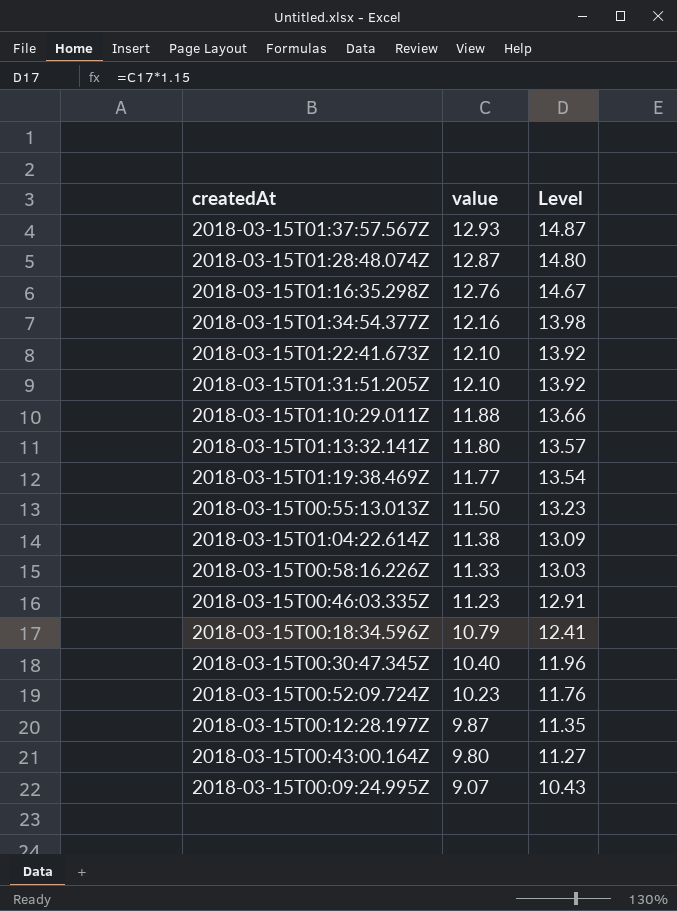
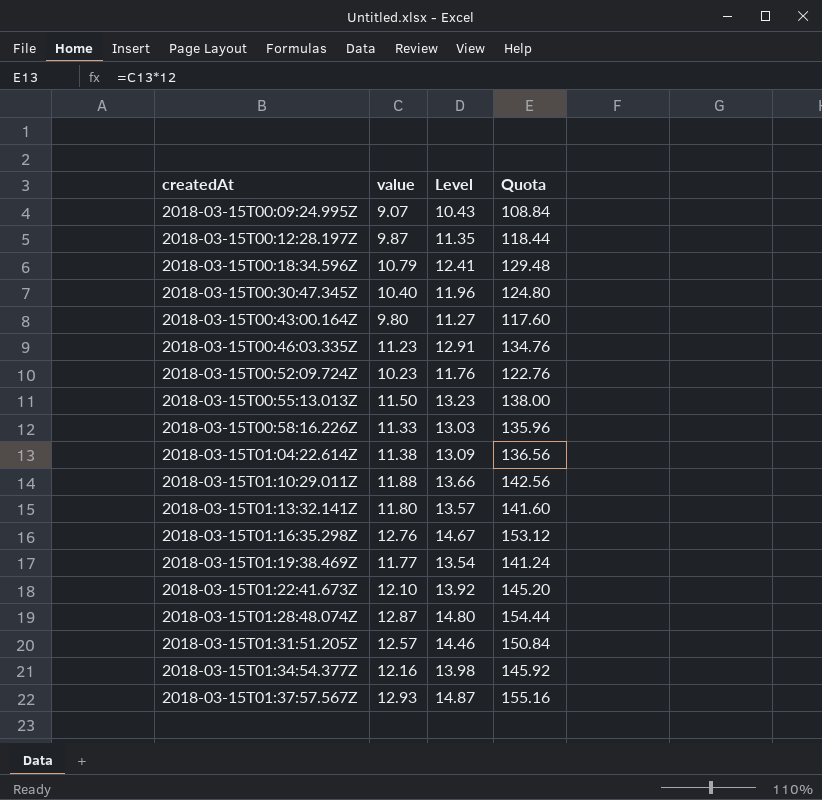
row order: value descending -> createdAt ascending
column Quota | formula: none -> [value] * 12
2018-03-15T01:31:51.205Z | value: 12.10 -> 12.57
2018-03-15T01:31:51.205Z | Level: 13.92 -> 14.46

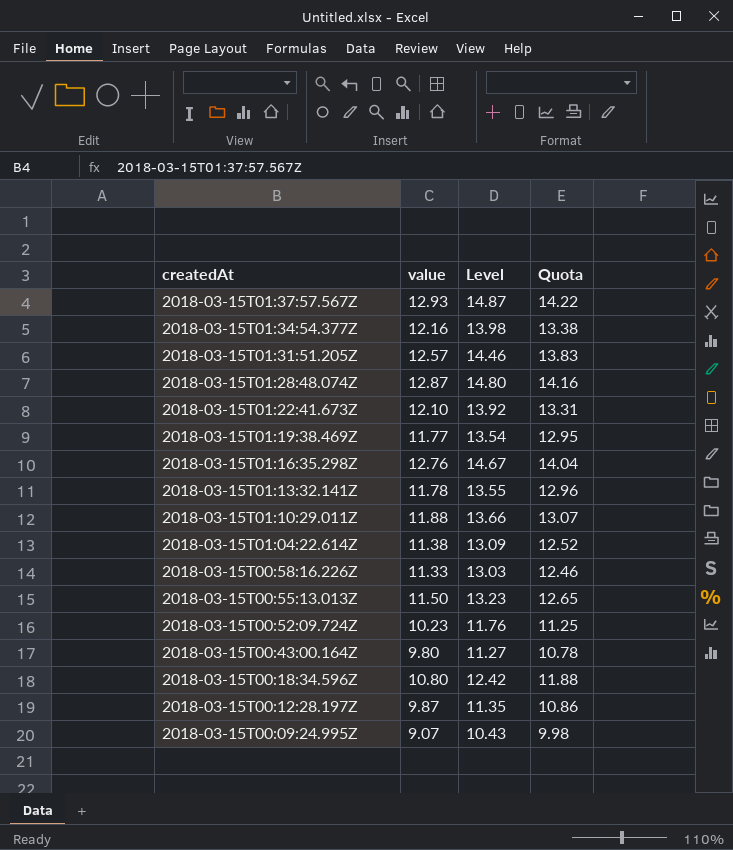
row order: createdAt ascending -> createdAt descending
column Quota | formula: [value] * 12 -> [value] * 1.1
row 2018-03-15T00:30:47.345Z: 10.40 | 11.96 | 124.80 -> none
row 2018-03-15T00:46:03.335Z: 11.23 | 12.91 | 134.76 -> none
2018-03-15T01:13:32.141Z | value: 11.80 -> 11.78
2018-03-15T01:13:32.141Z | Level: 13.57 -> 13.55
2018-03-15T00:18:34.596Z | value: 10.79 -> 10.80
2018-03-15T00:18:34.596Z | Level: 12.41 -> 12.42

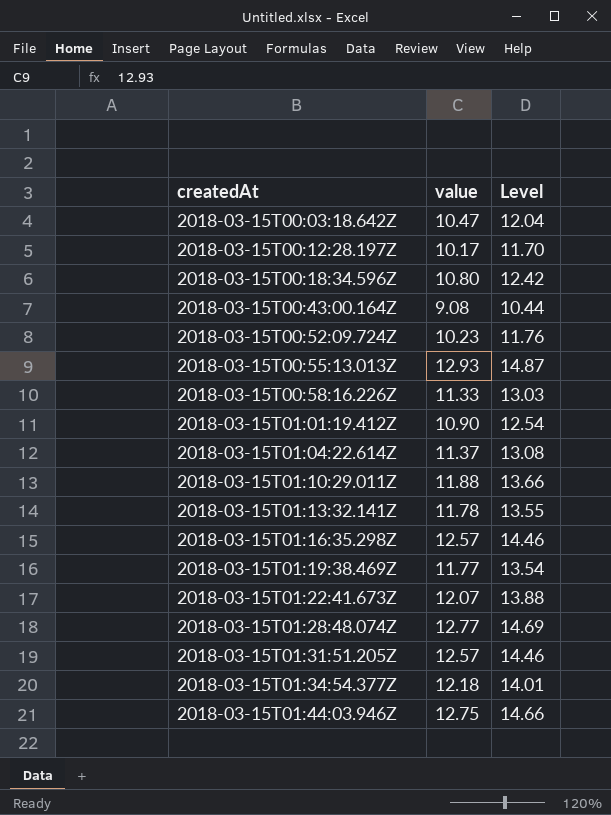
row order: createdAt descending -> createdAt ascending
column Quota | formula: [value] * 1.1 -> none
row 2018-03-15T01:37:57.567Z: 12.93 | 14.87 | 14.22 -> none
row 2018-03-15T00:09:24.995Z: 9.07 | 10.43 | 9.98 -> none
row 2018-03-15T00:03:18.642Z: none -> 10.47 | 12.04
2018-03-15T00:12:28.197Z | value: 9.87 -> 10.17
2018-03-15T00:12:28.197Z | Level: 11.35 -> 11.70
2018-03-15T00:43:00.164Z | value: 9.80 -> 9.08
2018-03-15T00:43:00.164Z | Level: 11.27 -> 10.44
2018-03-15T00:55:13.013Z | value: 11.50 -> 12.93
2018-03-15T00:55:13.013Z | Level: 13.23 -> 14.87
row 2018-03-15T01:01:19.412Z: none -> 10.90 | 12.54
2018-03-15T01:04:22.614Z | value: 11.38 -> 11.37
2018-03-15T01:04:22.614Z | Level: 13.09 -> 13.08
2018-03-15T01:16:35.298Z | value: 12.76 -> 12.57
2018-03-15T01:16:35.298Z | Level: 14.67 -> 14.46
2018-03-15T01:22:41.673Z | value: 12.10 -> 12.07
2018-03-15T01:22:41.673Z | Level: 13.92 -> 13.88
2018-03-15T01:28:48.074Z | value: 12.87 -> 12.77
2018-03-15T01:28:48.074Z | Level: 14.80 -> 14.69
2018-03-15T01:34:54.377Z | value: 12.16 -> 12.18
2018-03-15T01:34:54.377Z | Level: 13.98 -> 14.01
row 2018-03-15T01:44:03.946Z: none -> 12.75 | 14.66

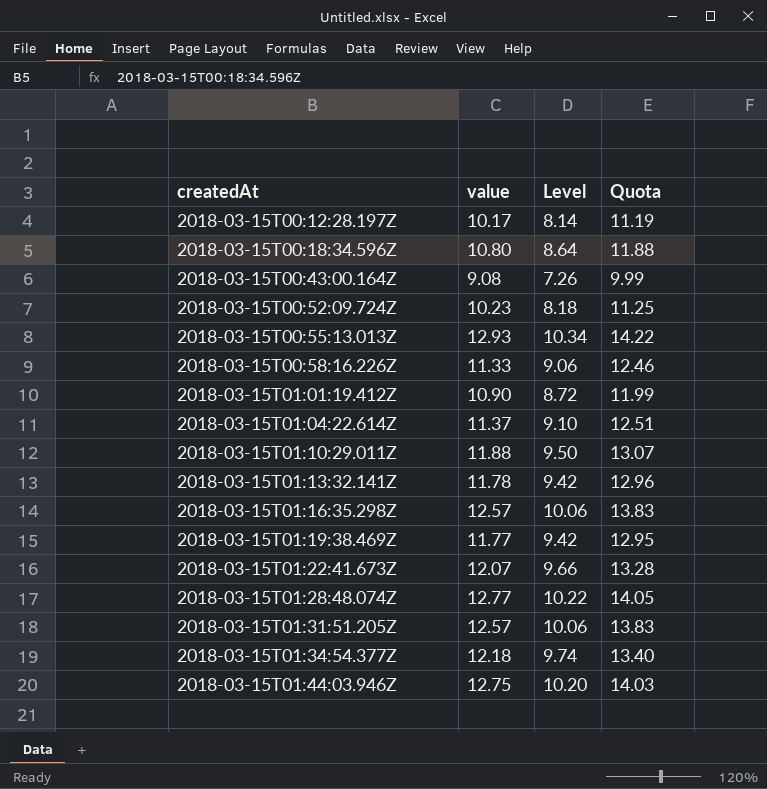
column Level | formula: [value] * 1.15 -> [value] * 0.8
column Quota | formula: none -> [value] * 1.1
row 2018-03-15T00:03:18.642Z: 10.47 | 12.04 -> none

